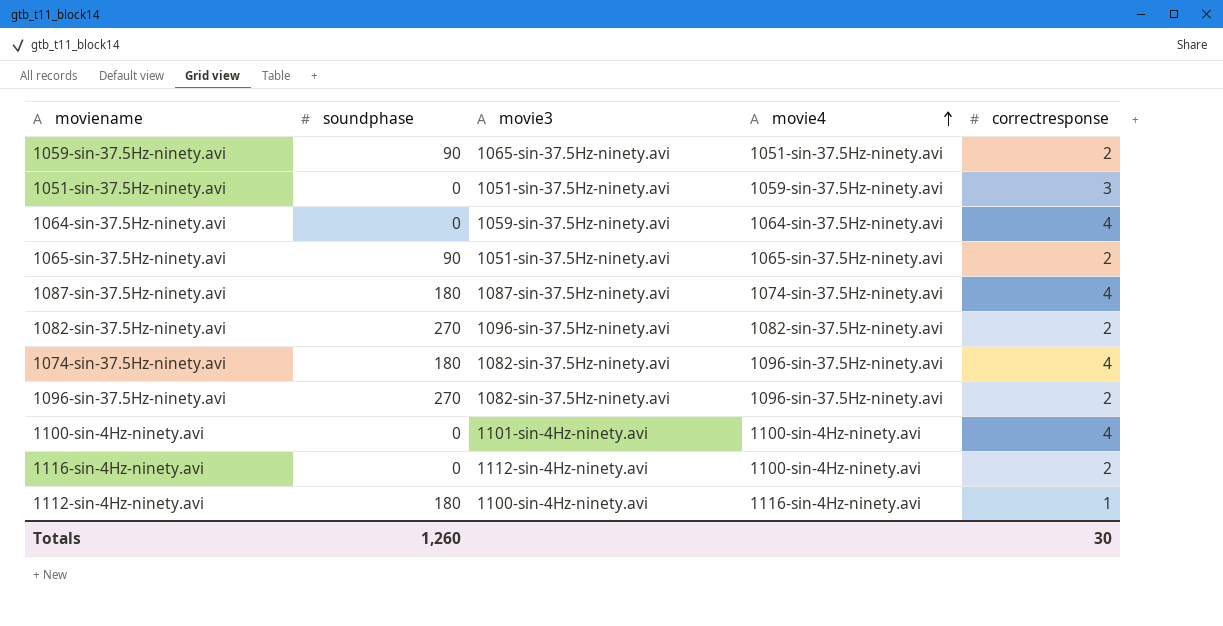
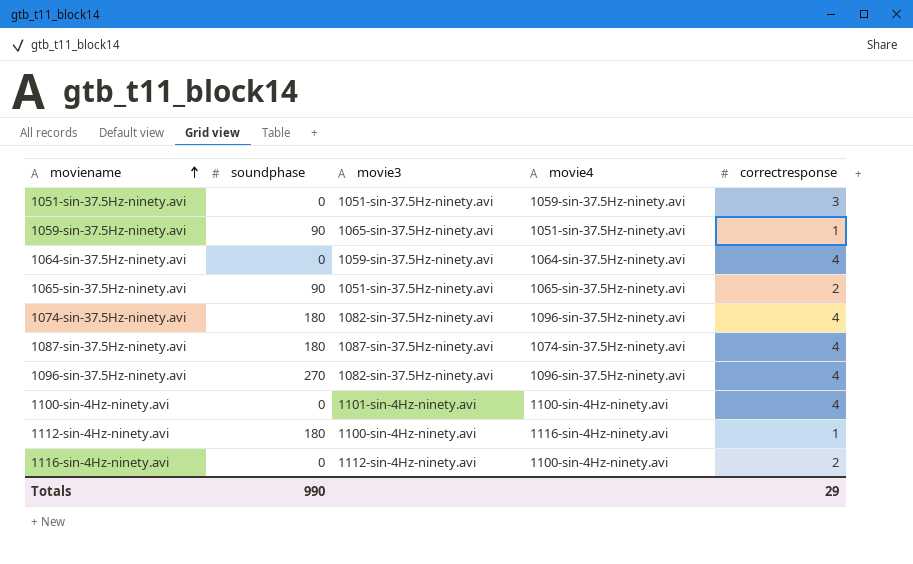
row order: movie4 ascending -> moviename ascending
row 1082-sin-37.5Hz-ninety.avi: 270 | 1096-sin-37.5Hz-ninety.avi | 1082-sin-37.5Hz-ninety.avi | 2 -> none
1059-sin-37.5Hz-ninety.avi | correctresponse: 2 -> 1
1096-sin-37.5Hz-ninety.avi | correctresponse: 2 -> 4
Totals | soundphase: 1,260 -> 990
Totals | correctresponse: 30 -> 29

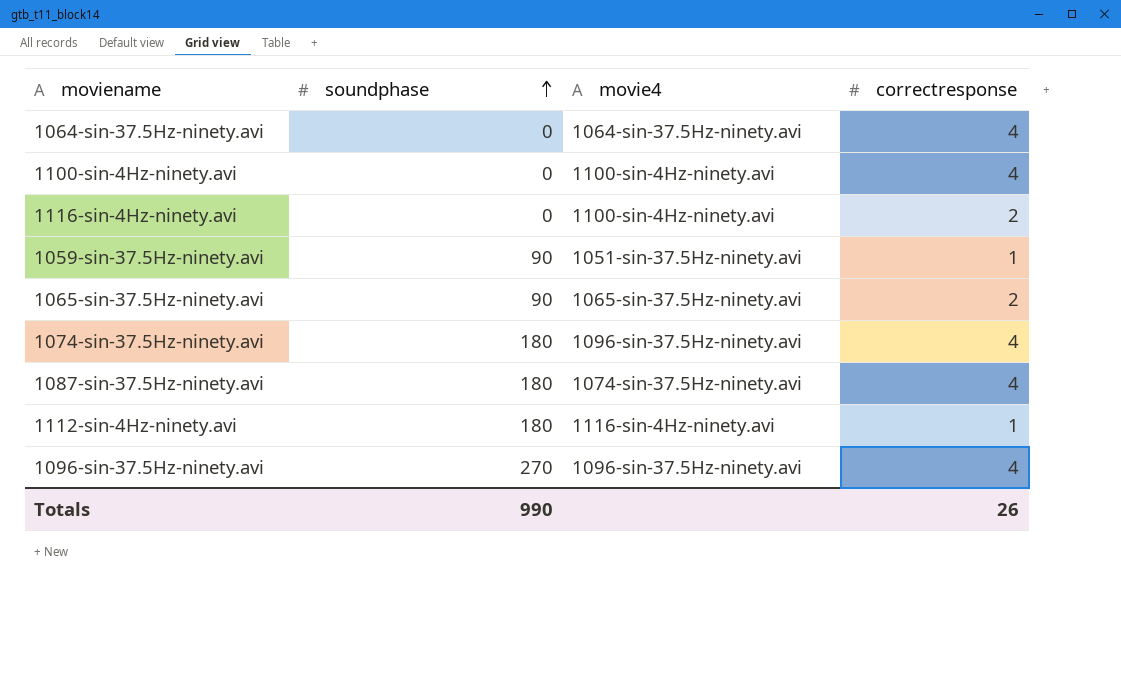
row order: moviename ascending -> soundphase ascending
column movie3 | position: 3 -> none
row 1051-sin-37.5Hz-ninety.avi: 0 | 1051-sin-37.5Hz-ninety.avi | 1059-sin-37.5Hz-ninety.avi | 3 -> none
Totals | correctresponse: 29 -> 26

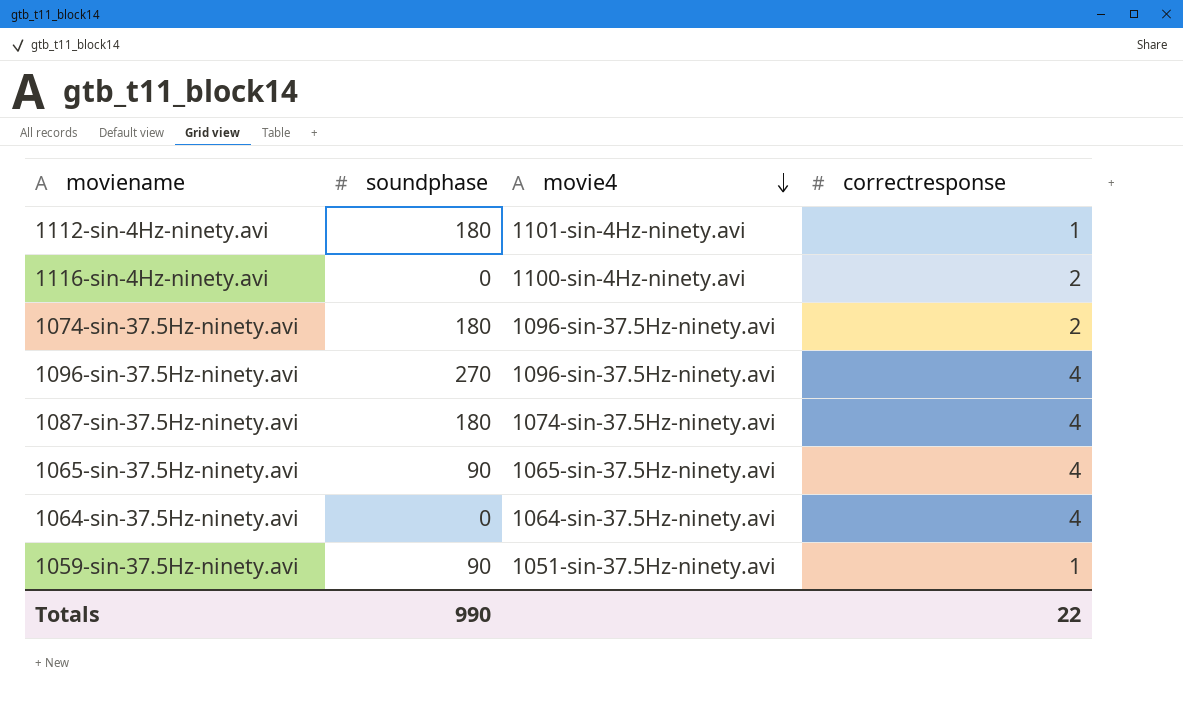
row order: soundphase ascending -> movie4 descending
row 1100-sin-4Hz-ninety.avi: 0 | 1100-sin-4Hz-ninety.avi | 4 -> none
1112-sin-4Hz-ninety.avi | movie4: 1116-sin-4Hz-ninety.avi -> 1101-sin-4Hz-ninety.avi
1074-sin-37.5Hz-ninety.avi | correctresponse: 4 -> 2
1065-sin-37.5Hz-ninety.avi | correctresponse: 2 -> 4
Totals | correctresponse: 26 -> 22

